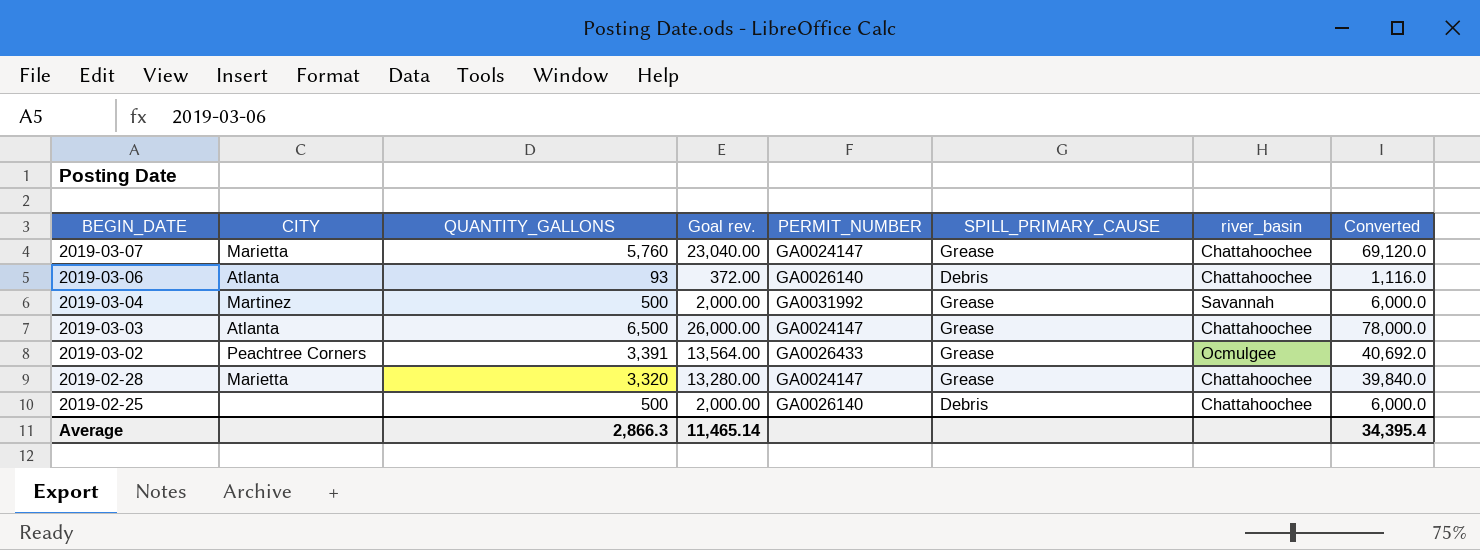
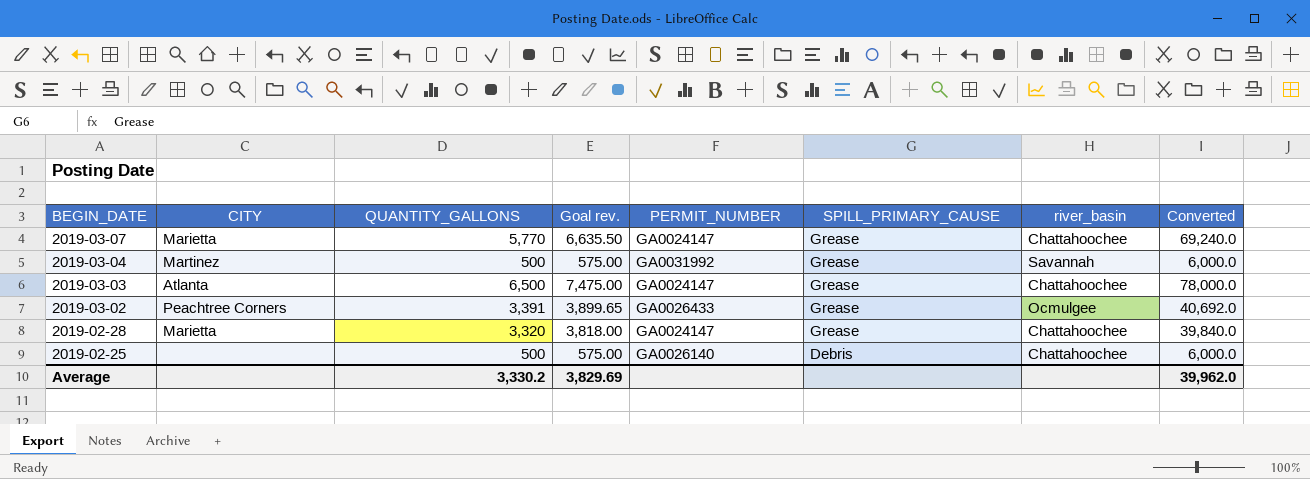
column Goal rev. | formula: [QUANTITY_GALLONS] * 4 -> [QUANTITY_GALLONS] * 1.15
row 2019-03-06: Atlanta | 93 | 372.00 | GA0026140 | Debris | Chattahoochee | 1,116.0 -> none
2019-03-07 | QUANTITY_GALLONS: 5,760 -> 5,770
2019-03-07 | Converted: 69,120.0 -> 69,240.0
Average | QUANTITY_GALLONS: 2,866.3 -> 3,330.2
Average | Goal rev.: 11,465.14 -> 3,829.69
Average | Converted: 34,395.4 -> 39,962.0

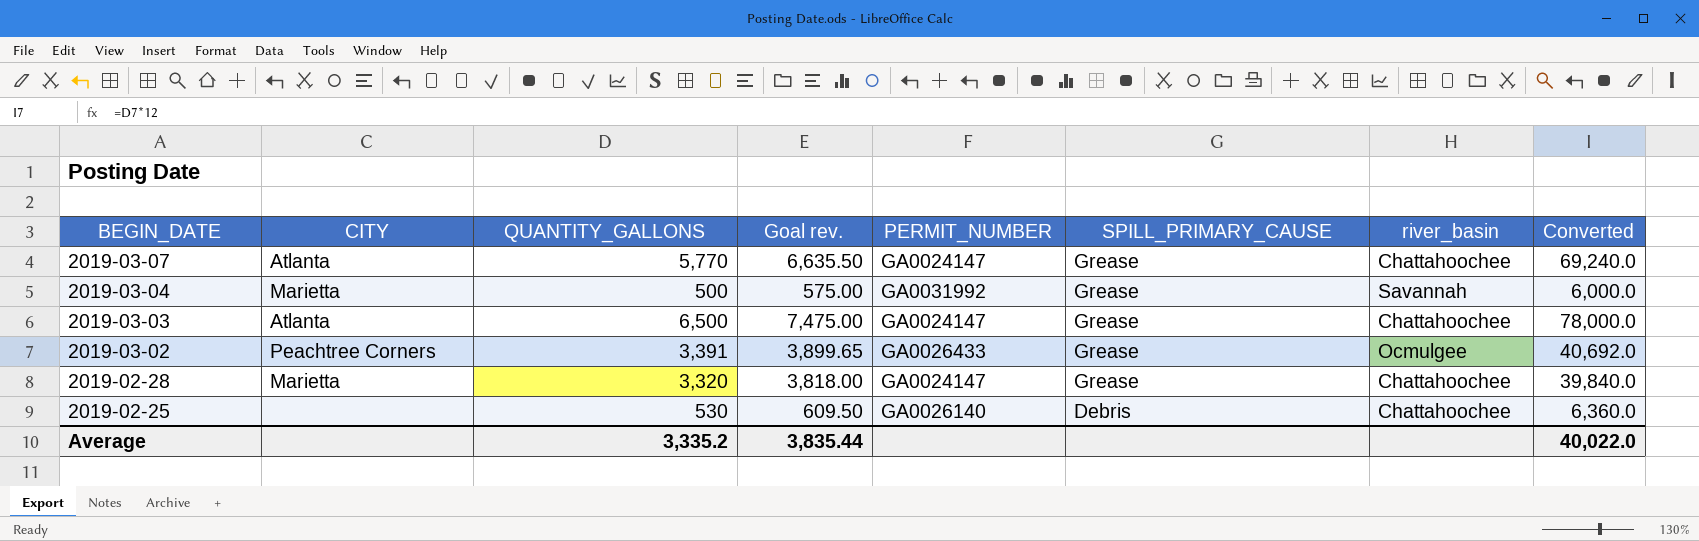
2019-03-07 | CITY: Marietta -> Atlanta
2019-03-04 | CITY: Martinez -> Marietta
2019-02-25 | QUANTITY_GALLONS: 500 -> 530
2019-02-25 | Goal rev.: 575.00 -> 609.50
2019-02-25 | Converted: 6,000.0 -> 6,360.0
Average | QUANTITY_GALLONS: 3,330.2 -> 3,335.2
Average | Goal rev.: 3,829.69 -> 3,835.44
Average | Converted: 39,962.0 -> 40,022.0

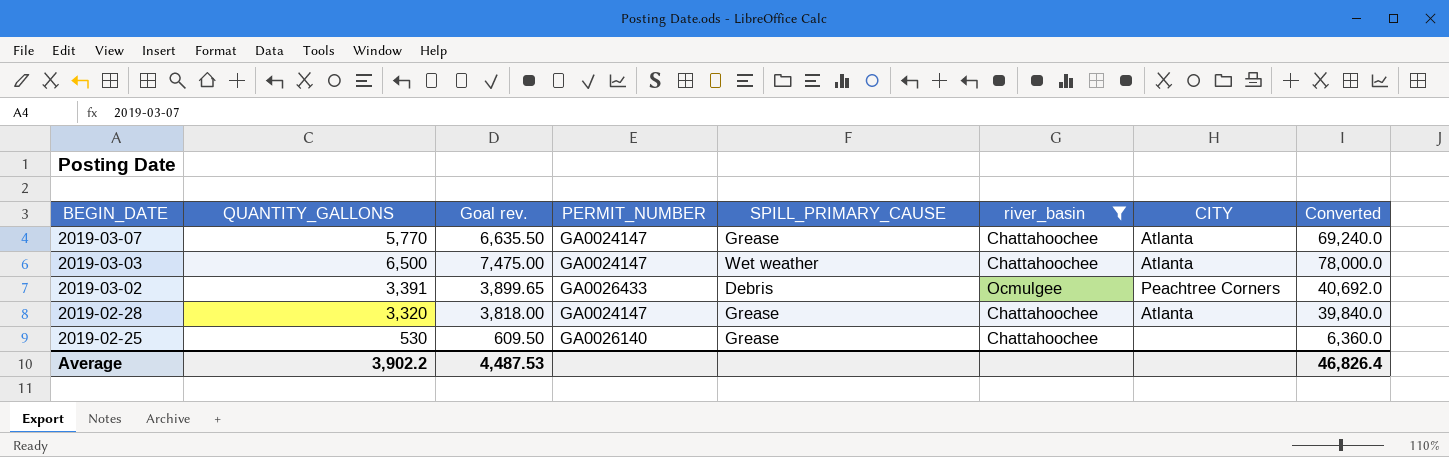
filter: none -> river_basin != Savannah
column CITY | position: 2 -> 7
2019-03-03 | SPILL_PRIMARY_CAUSE: Grease -> Wet weather
2019-03-02 | SPILL_PRIMARY_CAUSE: Grease -> Debris
2019-02-28 | CITY: Marietta -> Atlanta
2019-02-25 | SPILL_PRIMARY_CAUSE: Debris -> Grease
Average | QUANTITY_GALLONS: 3,335.2 -> 3,902.2
Average | Goal rev.: 3,835.44 -> 4,487.53
Average | Converted: 40,022.0 -> 46,826.4

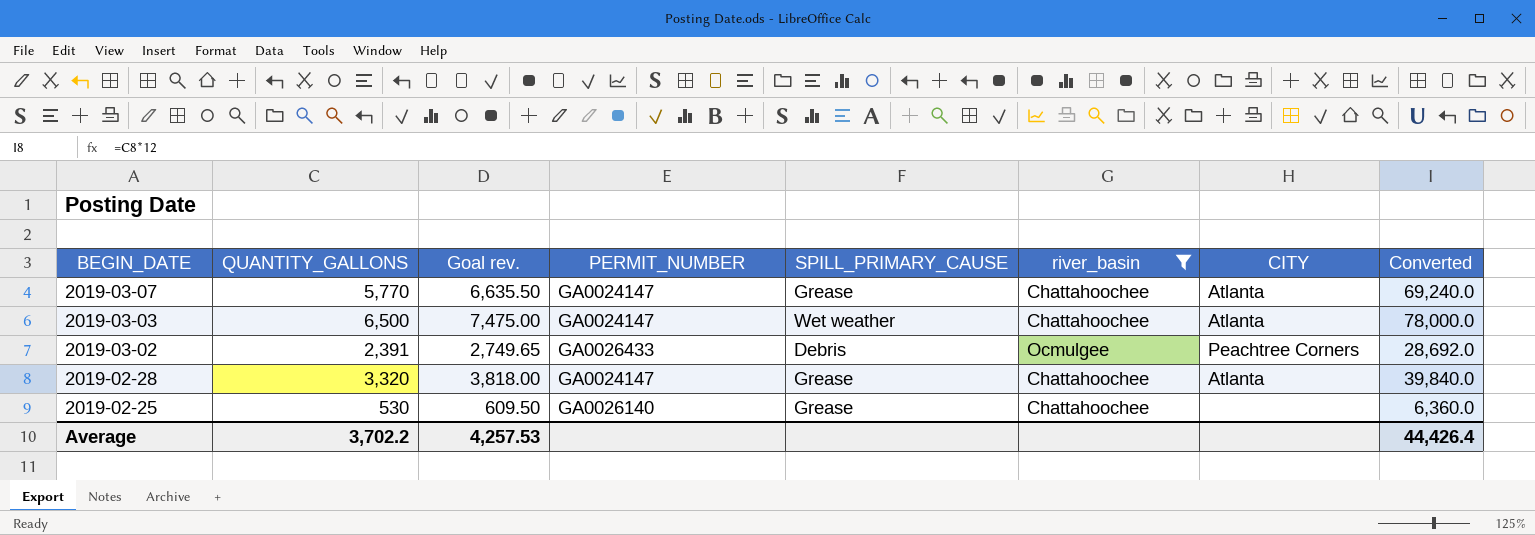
2019-03-02 | QUANTITY_GALLONS: 3,391 -> 2,391
2019-03-02 | Goal rev.: 3,899.65 -> 2,749.65
2019-03-02 | Converted: 40,692.0 -> 28,692.0
Average | QUANTITY_GALLONS: 3,902.2 -> 3,702.2
Average | Goal rev.: 4,487.53 -> 4,257.53
Average | Converted: 46,826.4 -> 44,426.4

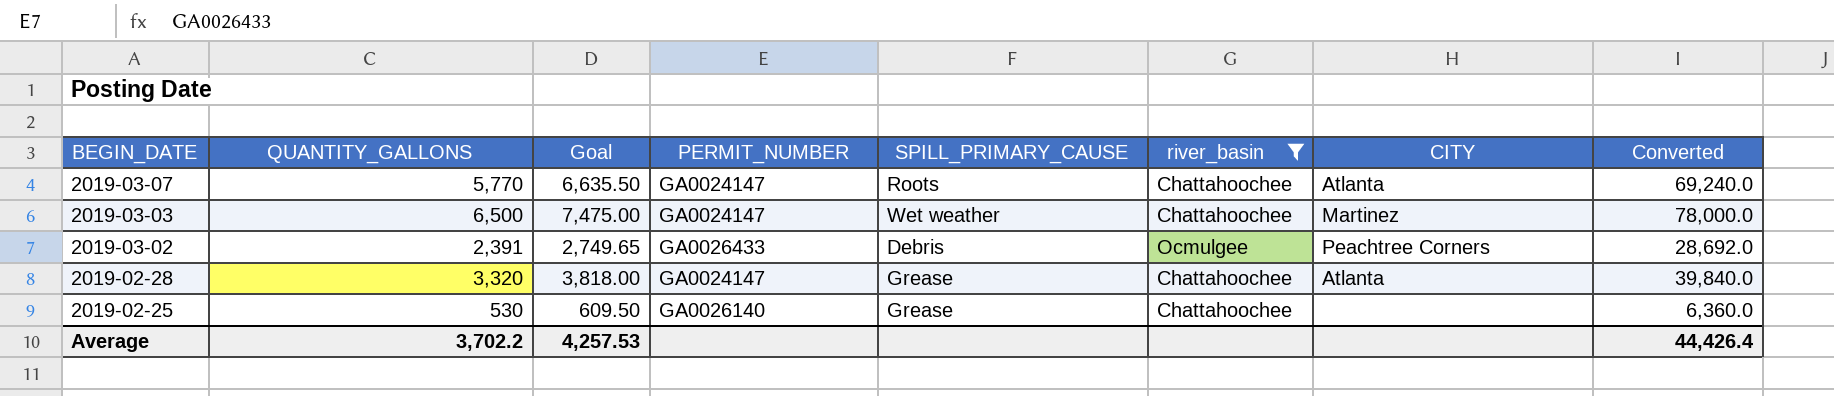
column name: Goal rev. -> Goal
2019-03-07 | SPILL_PRIMARY_CAUSE: Grease -> Roots
2019-03-03 | CITY: Atlanta -> Martinez

